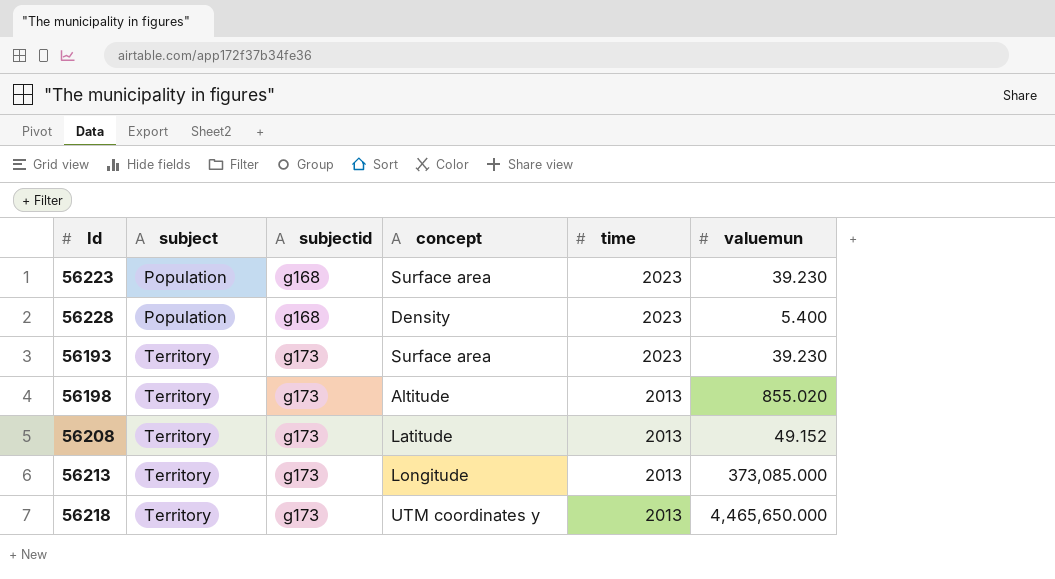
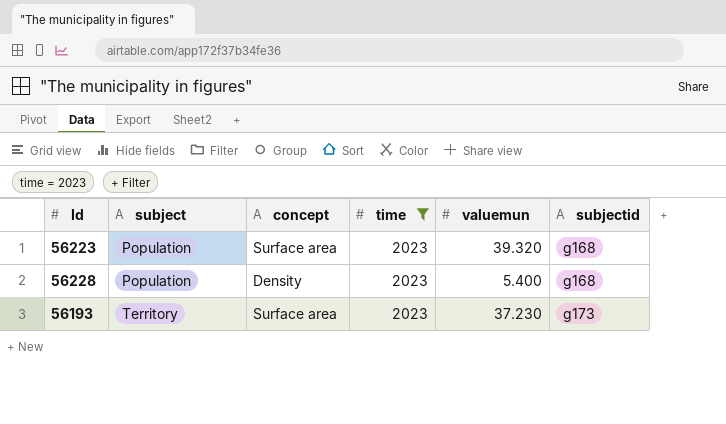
filter: none -> time = 2023
column subjectid | position: 3 -> 6
56223 | valuemun: 39.230 -> 39.320
56193 | valuemun: 39.230 -> 37.230

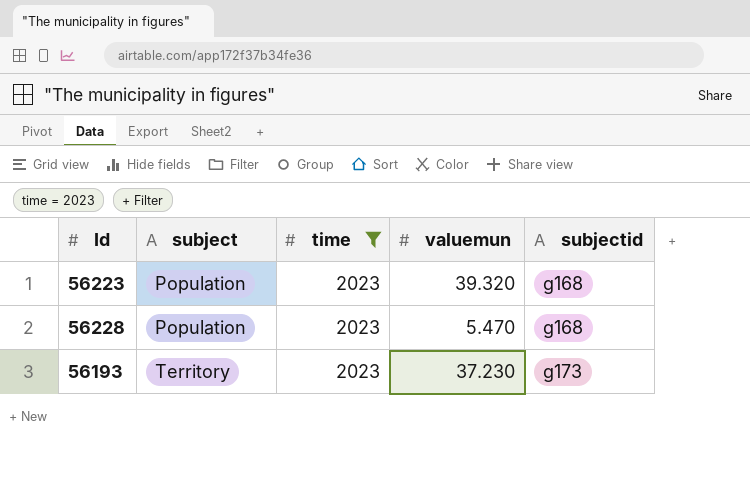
column concept | position: 3 -> none
56228 | valuemun: 5.400 -> 5.470

